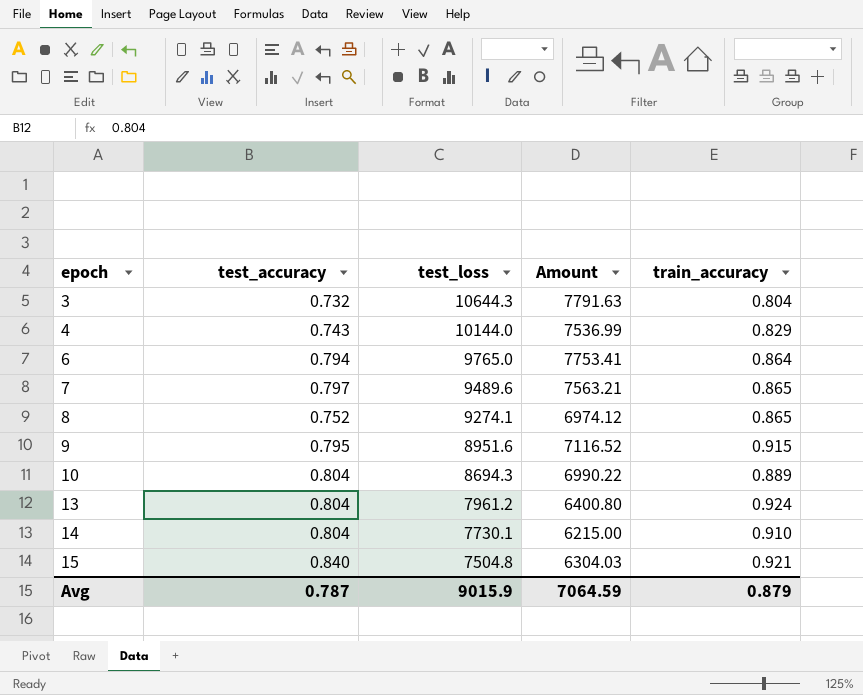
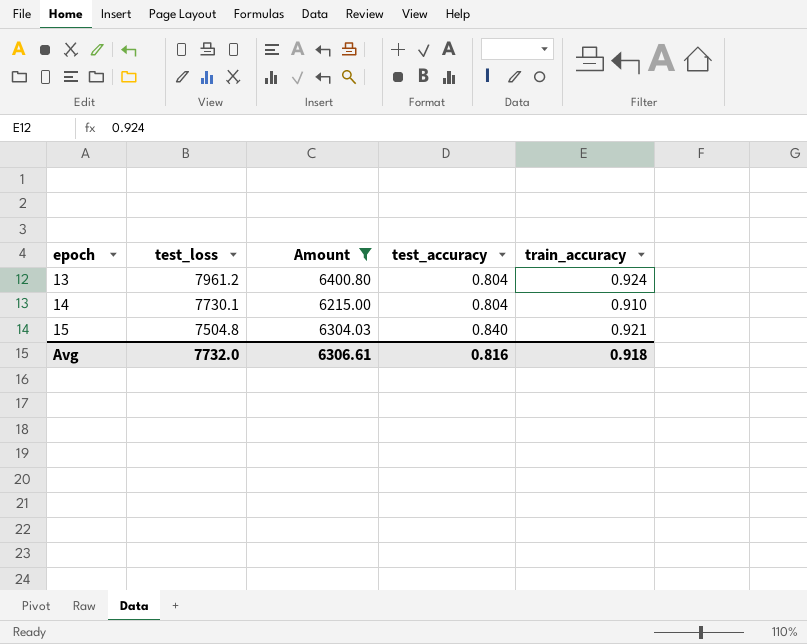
filter: none -> Amount <= 6400.80
column test_accuracy | position: 2 -> 4
Avg | test_loss: 9015.9 -> 7732.0
Avg | Amount: 7064.59 -> 6306.61
Avg | test_accuracy: 0.787 -> 0.816
Avg | train_accuracy: 0.879 -> 0.918

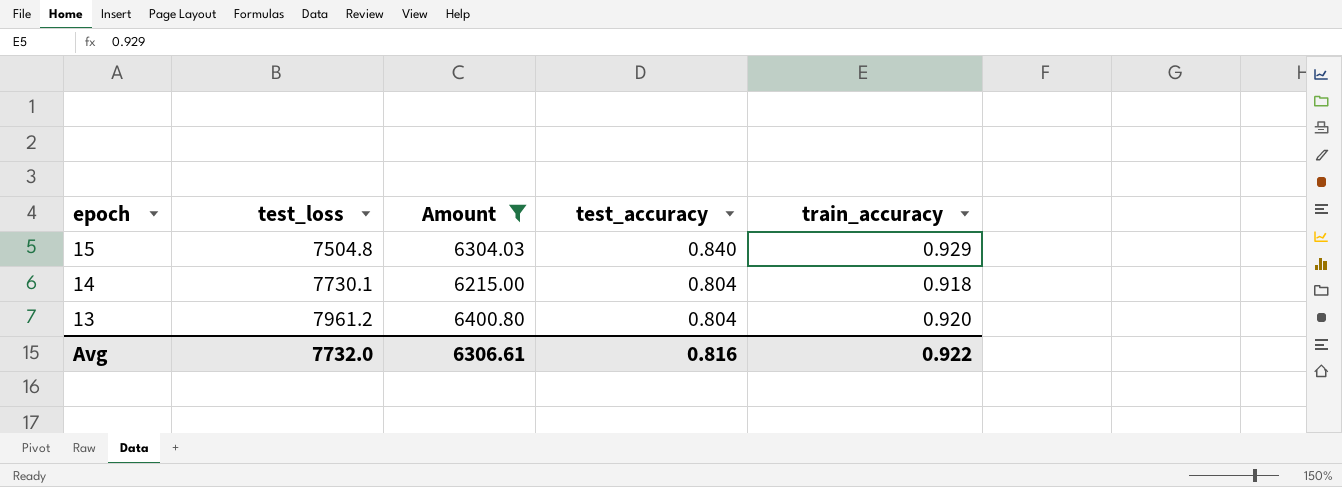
row order: epoch ascending -> epoch descending
15 | train_accuracy: 0.921 -> 0.929
14 | train_accuracy: 0.910 -> 0.918
13 | train_accuracy: 0.924 -> 0.920
Avg | train_accuracy: 0.918 -> 0.922

